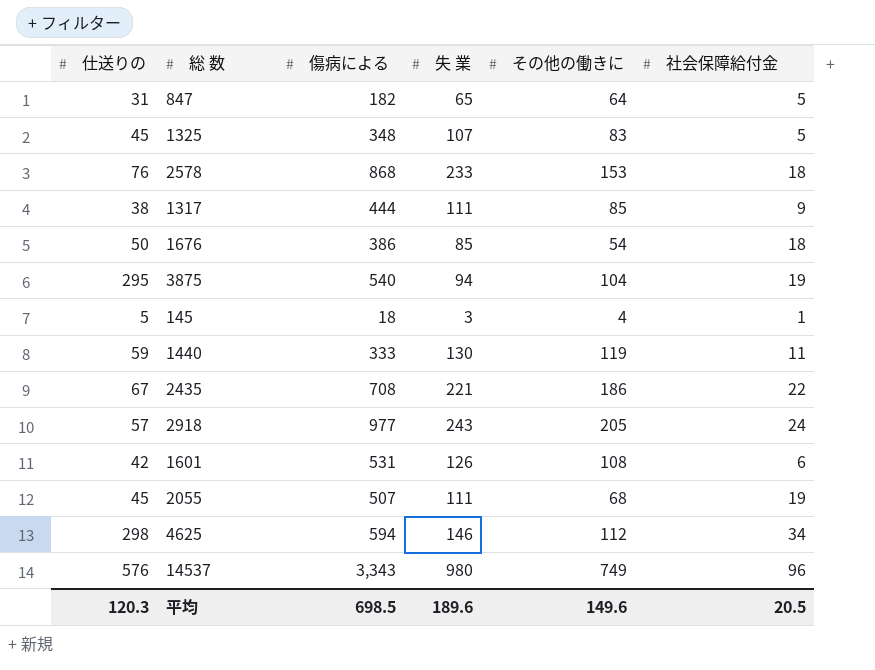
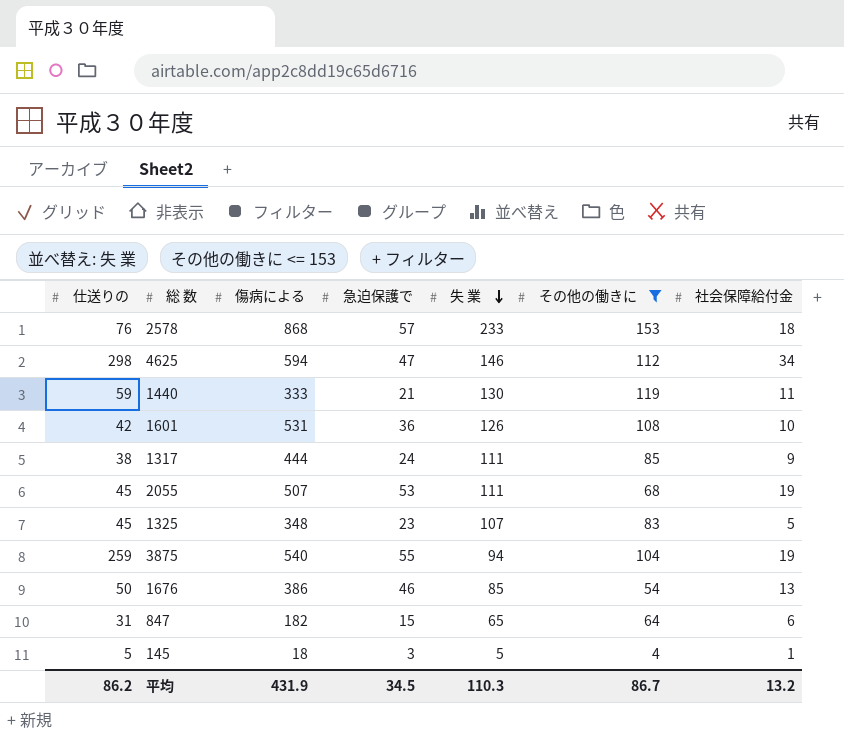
filter: none -> その他の働きに <= 153
row order: none -> 失 業 descending
column 急迫保護で | position: none -> 4
1601 | 社会保障給付金: 6 -> 10
3875 | 仕送りの: 295 -> 259
1676 | 社会保障給付金: 18 -> 13
847 | 社会保障給付金: 5 -> 6
145 | 失 業: 3 -> 5
平均 | 仕送りの: 120.3 -> 86.2
平均 | 傷病による: 698.5 -> 431.9
平均 | 失 業: 189.6 -> 110.3
平均 | その他の働きに: 149.6 -> 86.7
平均 | 社会保障給付金: 20.5 -> 13.2

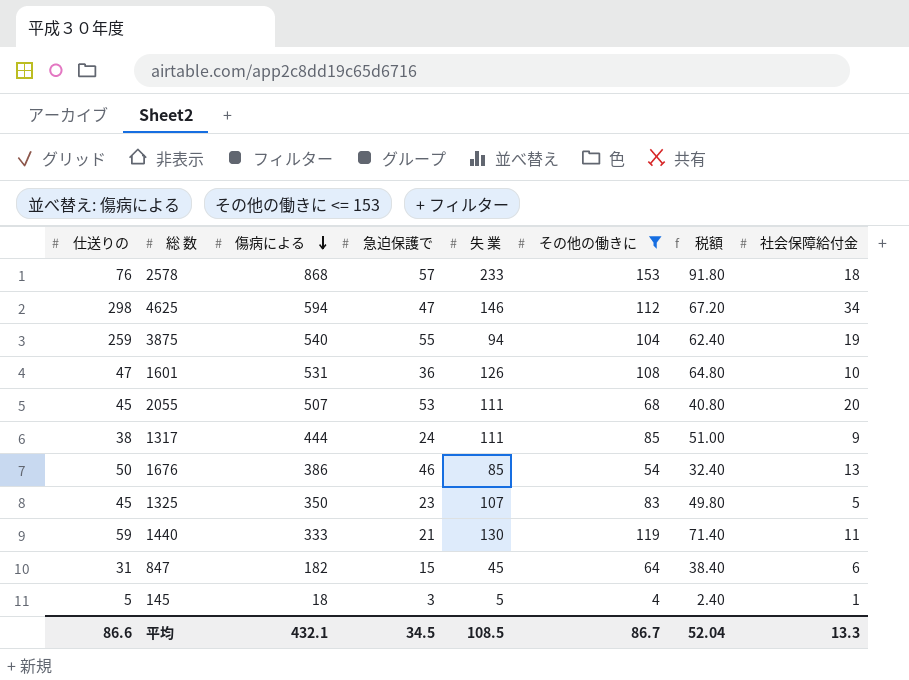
row order: 失 業 descending -> 傷病による descending
column 税額 | formula: none -> [その他の働きに] * 0.6
1601 | 仕送りの: 42 -> 47
2055 | 社会保障給付金: 19 -> 20
1325 | 傷病による: 348 -> 350
847 | 失 業: 65 -> 45
平均 | 仕送りの: 86.2 -> 86.6
平均 | 傷病による: 431.9 -> 432.1
平均 | 失 業: 110.3 -> 108.5
平均 | 社会保障給付金: 13.2 -> 13.3

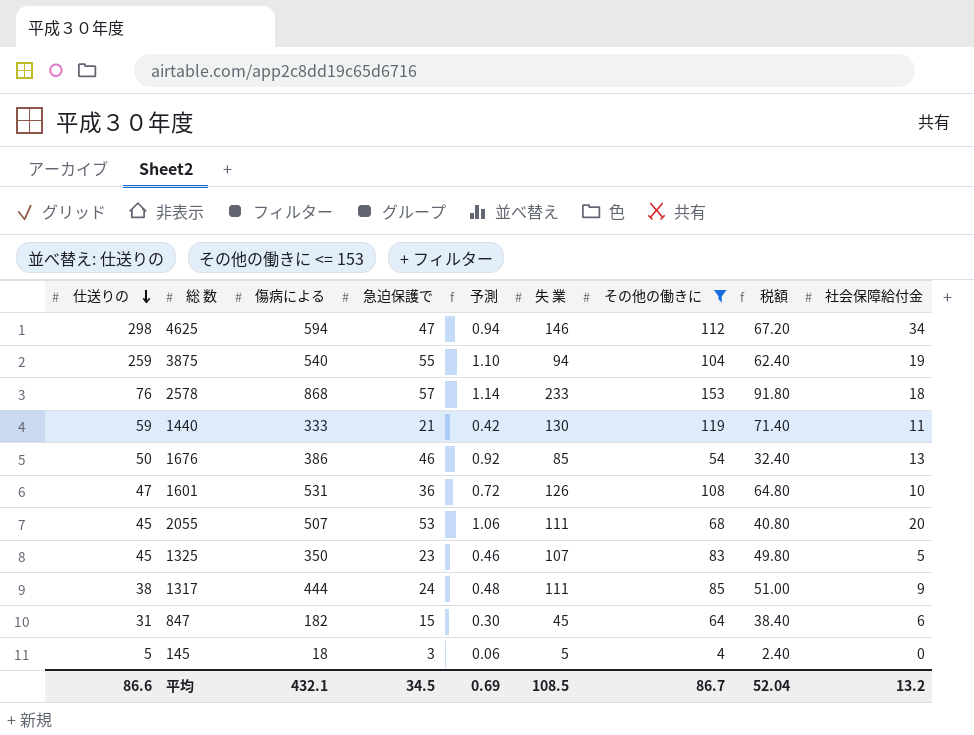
row order: 傷病による descending -> 仕送りの descending
column 予測 | formula: none -> [急迫保護で] * 0.02
145 | 社会保障給付金: 1 -> 0
平均 | 社会保障給付金: 13.3 -> 13.2

